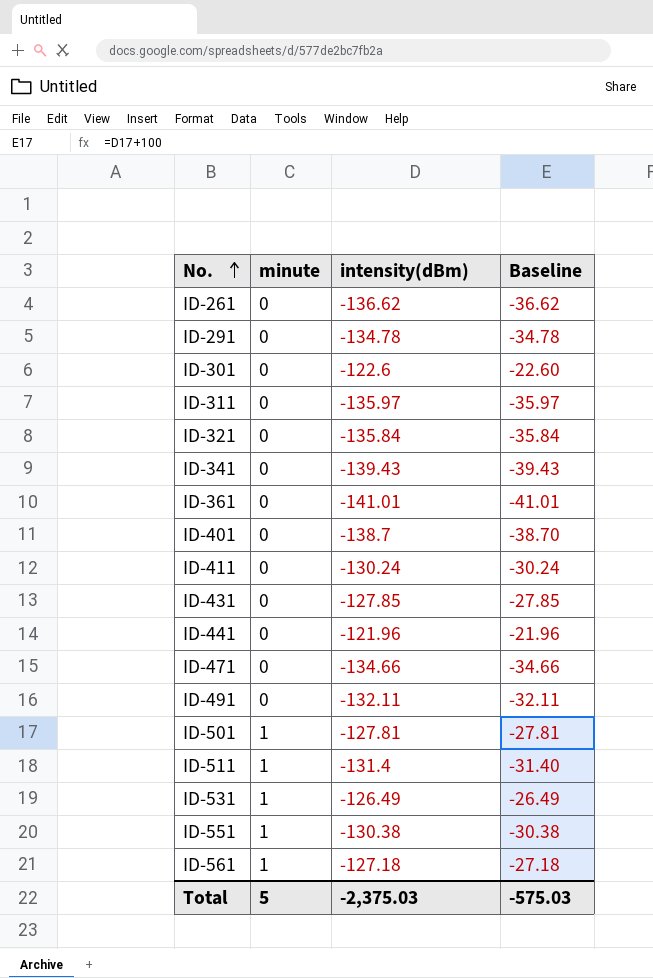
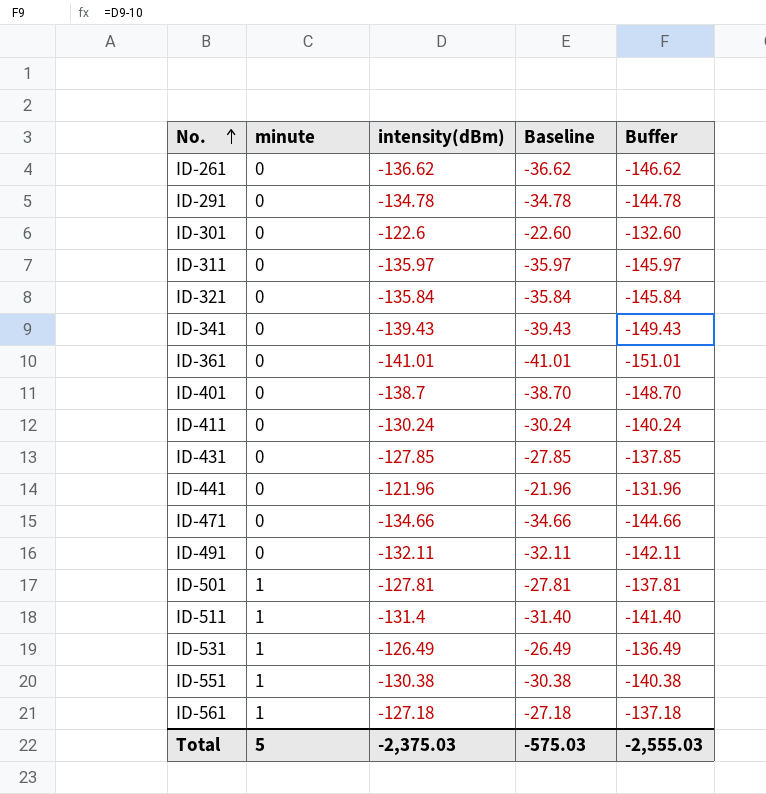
column Buffer | formula: none -> [intensity(dBm)] - 10

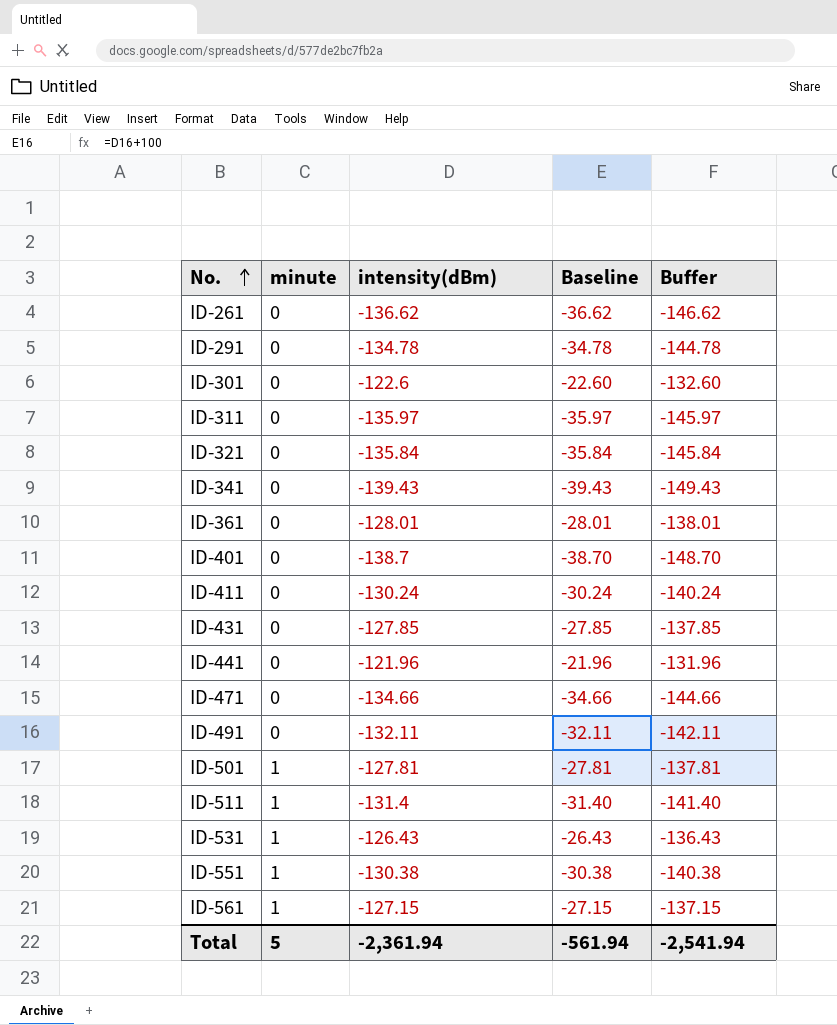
ID-361 | intensity(dBm): -141.01 -> -128.01
ID-361 | Baseline: -41.01 -> -28.01
ID-361 | Buffer: -151.01 -> -138.01
ID-531 | intensity(dBm): -126.49 -> -126.43
ID-531 | Baseline: -26.49 -> -26.43
ID-531 | Buffer: -136.49 -> -136.43
ID-561 | intensity(dBm): -127.18 -> -127.15
ID-561 | Baseline: -27.18 -> -27.15
ID-561 | Buffer: -137.18 -> -137.15
Total | intensity(dBm): -2,375.03 -> -2,361.94
Total | Baseline: -575.03 -> -561.94
Total | Buffer: -2,555.03 -> -2,541.94

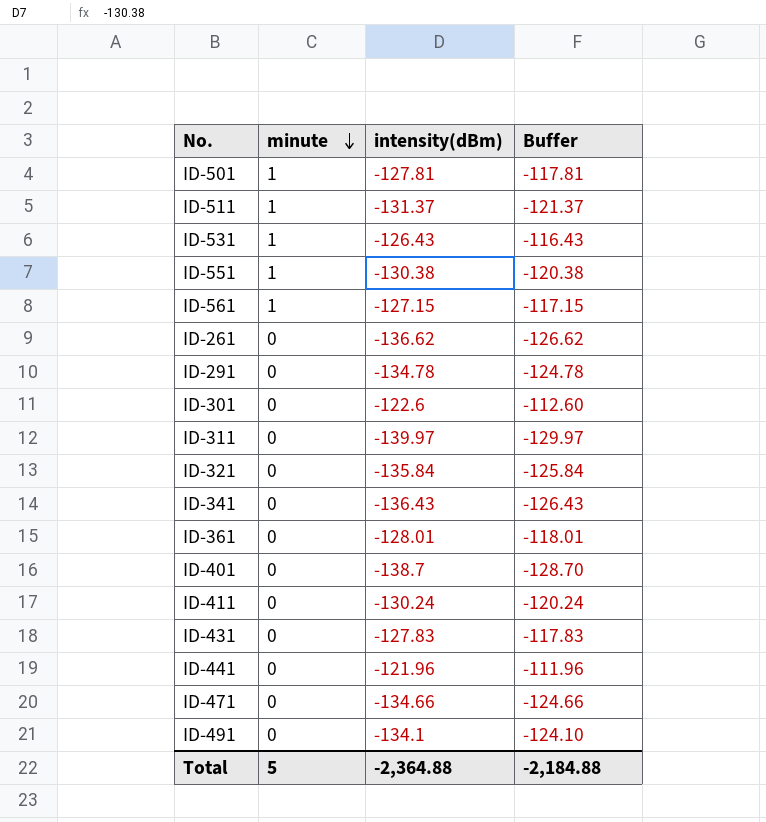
row order: No. ascending -> minute descending
column Baseline | formula: [intensity(dBm)] + 100 -> none
column Buffer | formula: [intensity(dBm)] - 10 -> [intensity(dBm)] + 10
ID-511 | intensity(dBm): -131.4 -> -131.37
ID-311 | intensity(dBm): -135.97 -> -139.97
ID-341 | intensity(dBm): -139.43 -> -136.43
ID-431 | intensity(dBm): -127.85 -> -127.83
ID-491 | intensity(dBm): -132.11 -> -134.1
Total | intensity(dBm): -2,361.94 -> -2,364.88
Total | Buffer: -2,541.94 -> -2,184.88

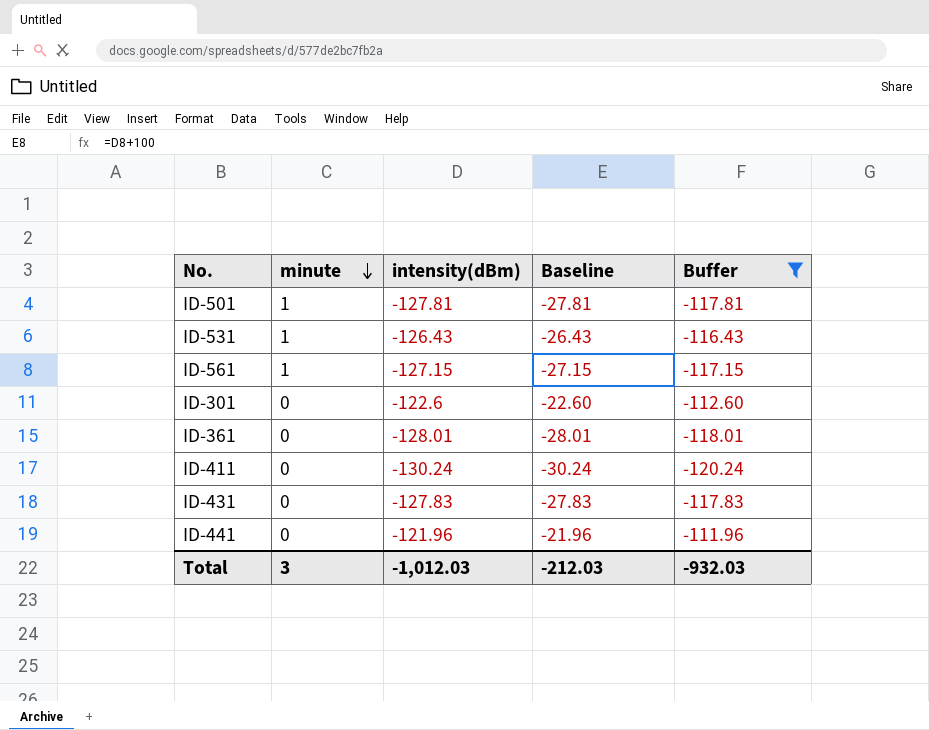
filter: none -> Buffer >= -120.24
column Baseline | formula: none -> [intensity(dBm)] + 100
Total | minute: 5 -> 3
Total | intensity(dBm): -2,364.88 -> -1,012.03
Total | Buffer: -2,184.88 -> -932.03

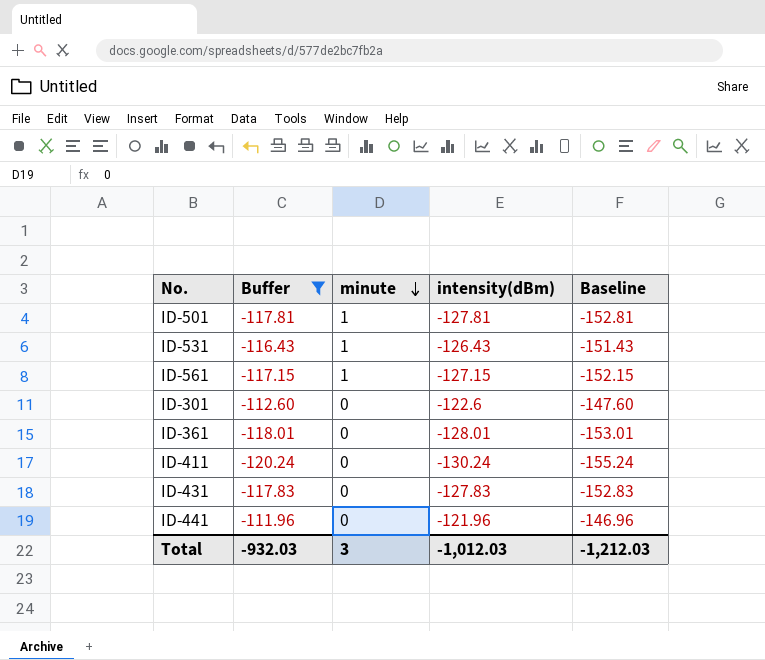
column Buffer | position: 5 -> 2
column Baseline | formula: [intensity(dBm)] + 100 -> [intensity(dBm)] - 25
Total | Baseline: -212.03 -> -1,212.03

